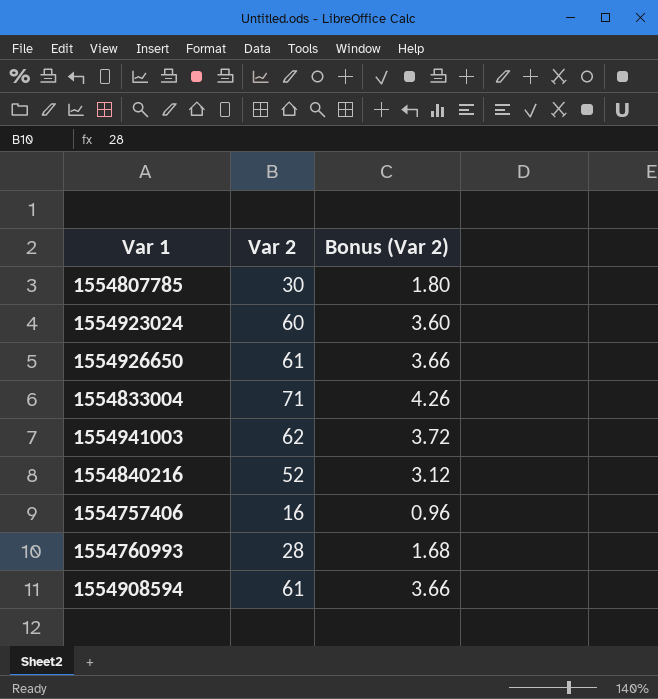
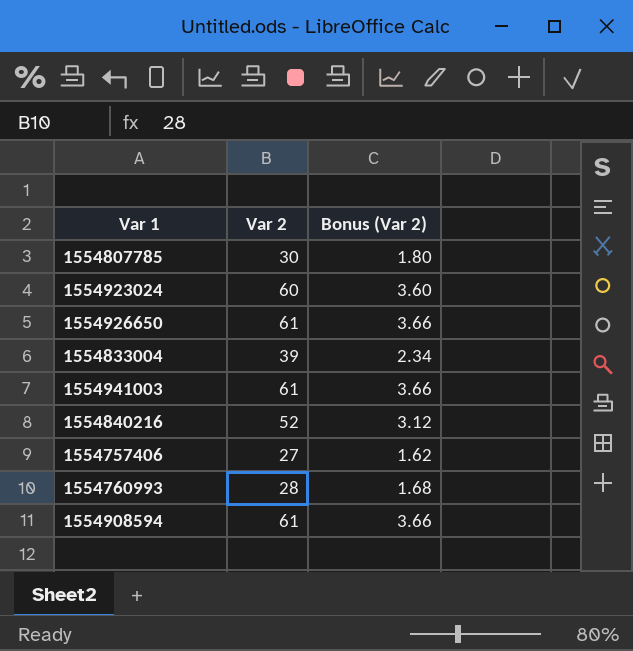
1554833004 | Var 2: 71 -> 39
1554833004 | Bonus (Var 2): 4.26 -> 2.34
1554941003 | Var 2: 62 -> 61
1554941003 | Bonus (Var 2): 3.72 -> 3.66
1554757406 | Var 2: 16 -> 27
1554757406 | Bonus (Var 2): 0.96 -> 1.62

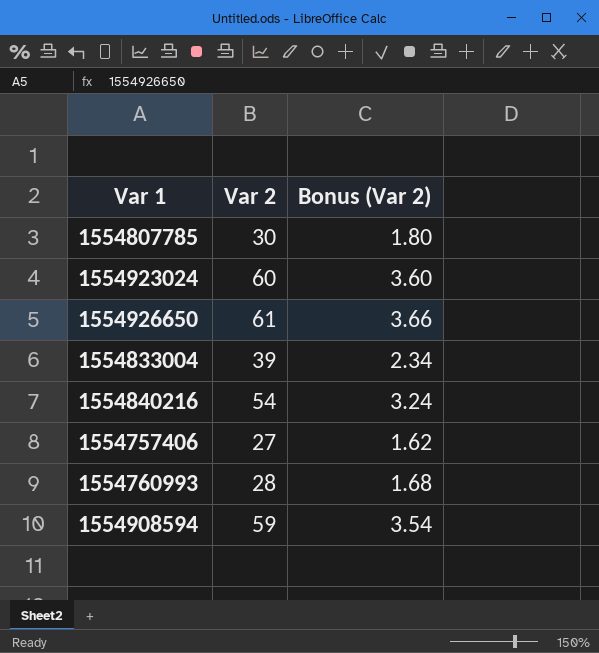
row 1554941003: 61 | 3.66 -> none
1554840216 | Var 2: 52 -> 54
1554840216 | Bonus (Var 2): 3.12 -> 3.24
1554908594 | Var 2: 61 -> 59
1554908594 | Bonus (Var 2): 3.66 -> 3.54

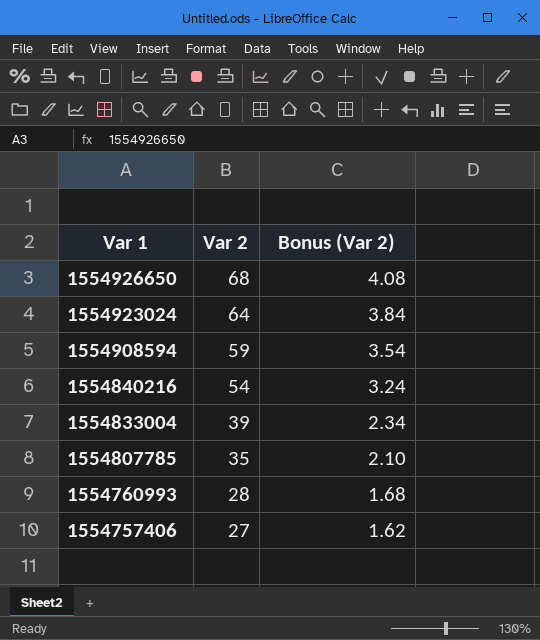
row order: none -> Var 1 descending
1554926650 | Var 2: 61 -> 68
1554926650 | Bonus (Var 2): 3.66 -> 4.08
1554923024 | Var 2: 60 -> 64
1554923024 | Bonus (Var 2): 3.60 -> 3.84
1554807785 | Var 2: 30 -> 35
1554807785 | Bonus (Var 2): 1.80 -> 2.10

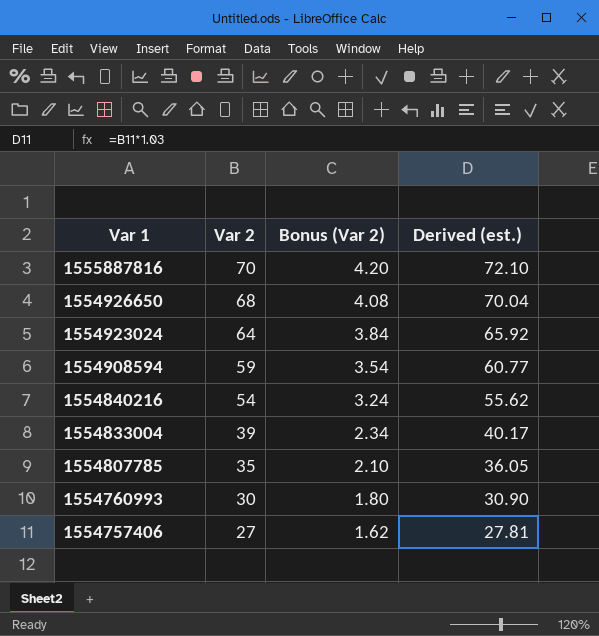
column Derived (est.) | formula: none -> [Var 2] * 1.03
row 1555887816: none -> 70 | 4.20 | 72.10
1554760993 | Var 2: 28 -> 30
1554760993 | Bonus (Var 2): 1.68 -> 1.80

